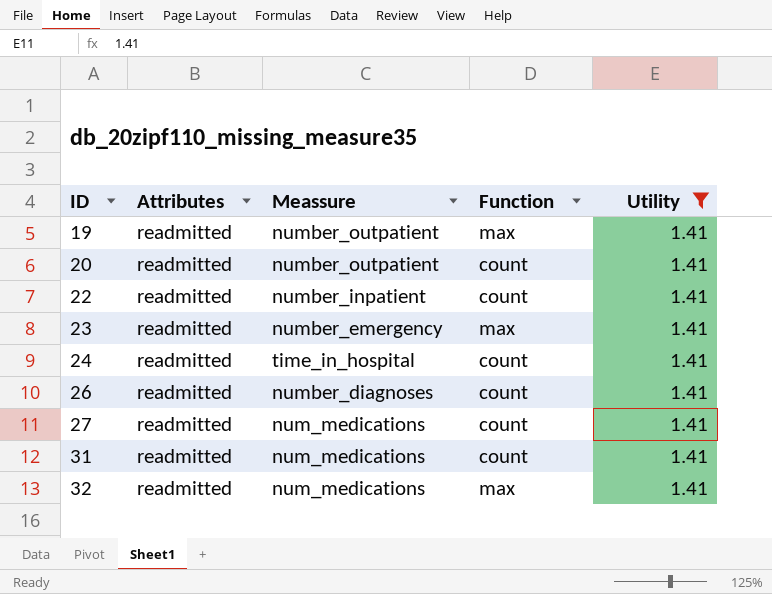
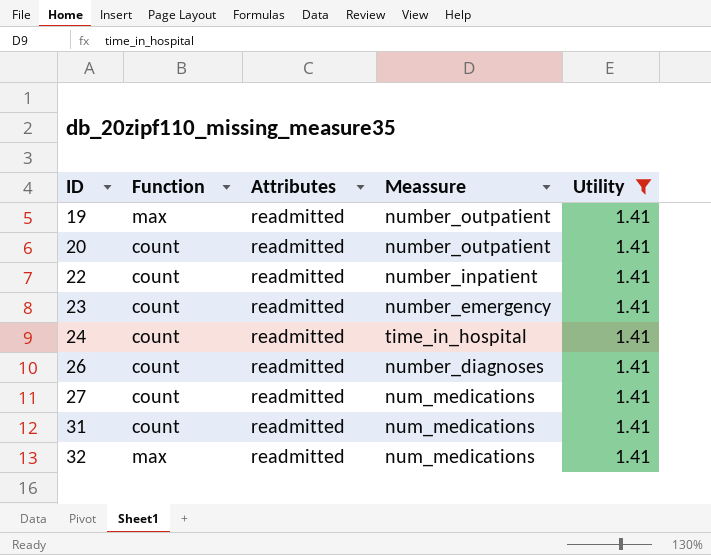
column Function | position: 4 -> 2
23 | Function: max -> count

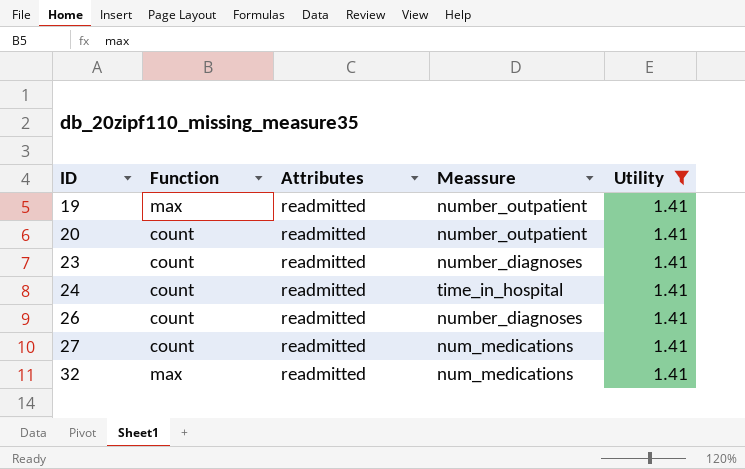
row 22: count | readmitted | number_inpatient | 1.41 -> none
row 31: count | readmitted | num_medications | 1.41 -> none
23 | Meassure: number_emergency -> number_diagnoses

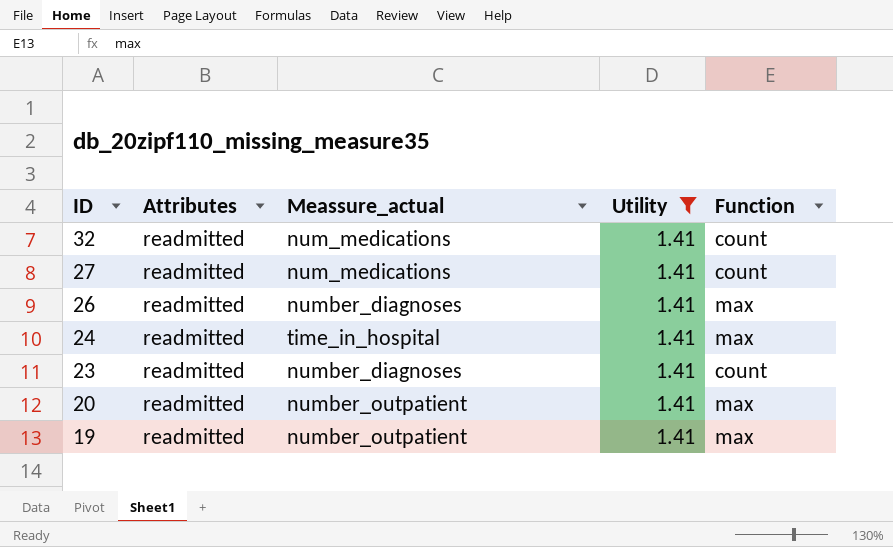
row order: ID ascending -> ID descending
column name: Meassure -> Meassure_actual
column Function | position: 2 -> 5
32 | Function: max -> count
26 | Function: count -> max
24 | Function: count -> max
20 | Function: count -> max

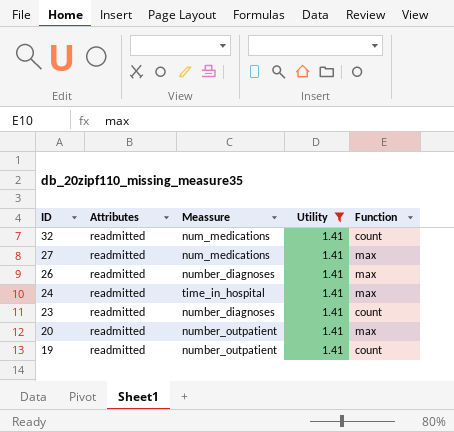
column name: Meassure_actual -> Meassure
27 | Function: count -> max
19 | Function: max -> count

